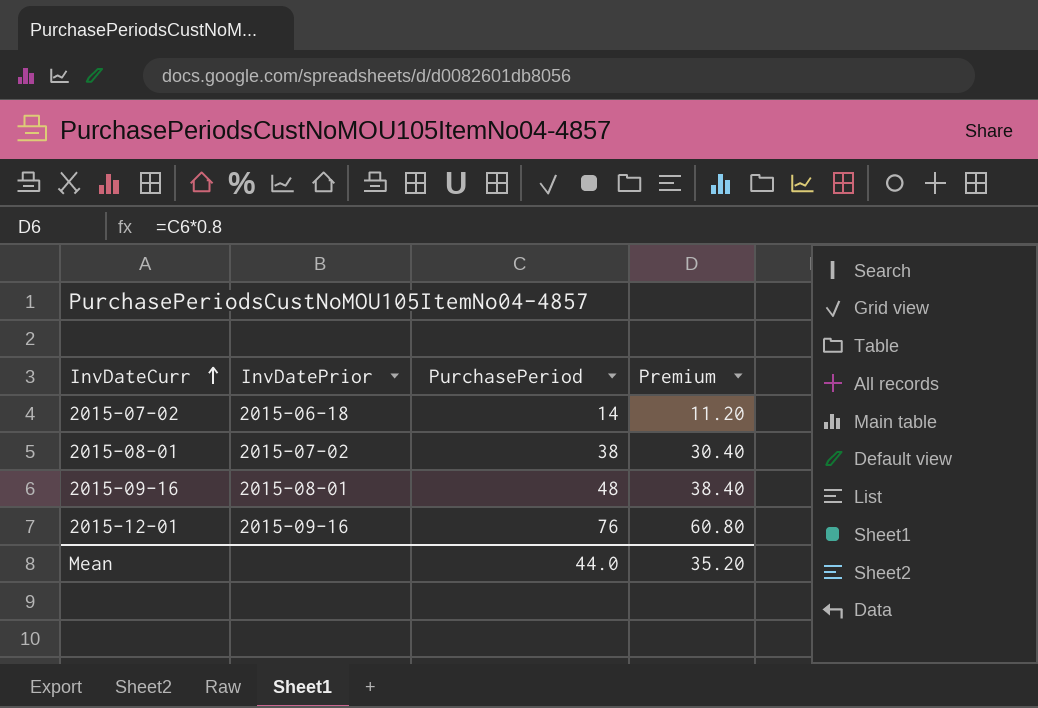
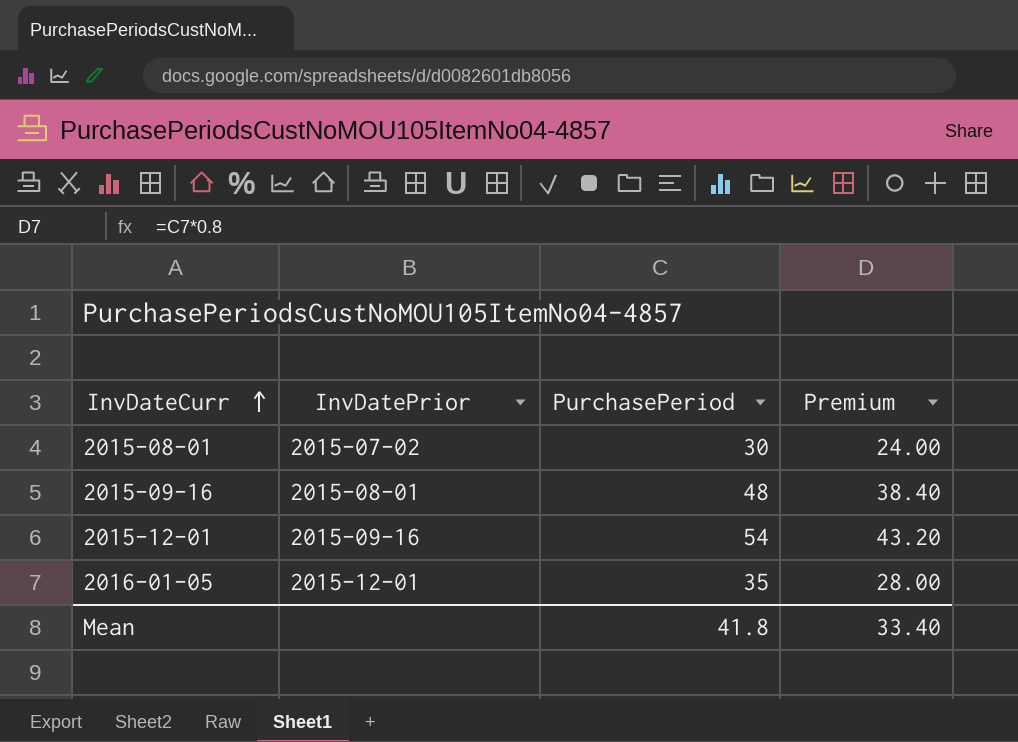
row 2015-07-02: 2015-06-18 | 14 | 11.20 -> none
2015-08-01 | PurchasePeriod: 38 -> 30
2015-08-01 | Premium: 30.40 -> 24.00
2015-12-01 | PurchasePeriod: 76 -> 54
2015-12-01 | Premium: 60.80 -> 43.20
row 2016-01-05: none -> 2015-12-01 | 35 | 28.00
Mean | PurchasePeriod: 44.0 -> 41.8
Mean | Premium: 35.20 -> 33.40

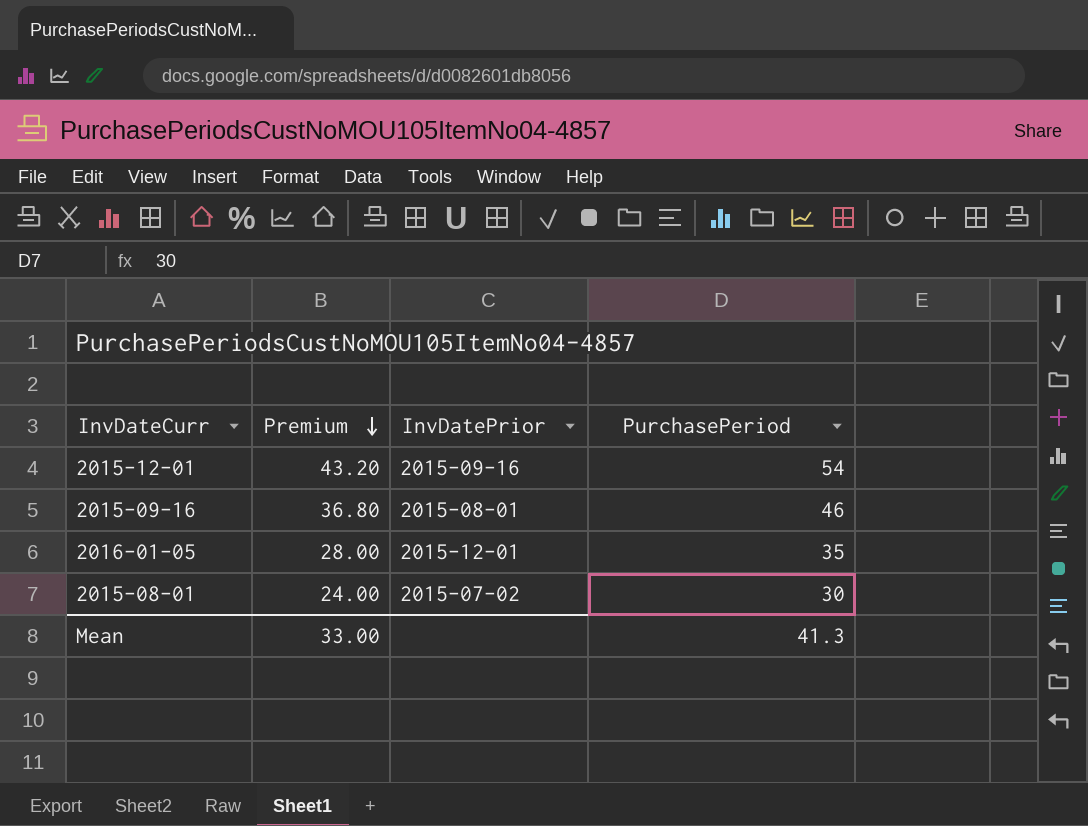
row order: InvDateCurr ascending -> Premium descending
column Premium | position: 4 -> 2
2015-09-16 | Premium: 38.40 -> 36.80
2015-09-16 | PurchasePeriod: 48 -> 46
Mean | Premium: 33.40 -> 33.00
Mean | PurchasePeriod: 41.8 -> 41.3

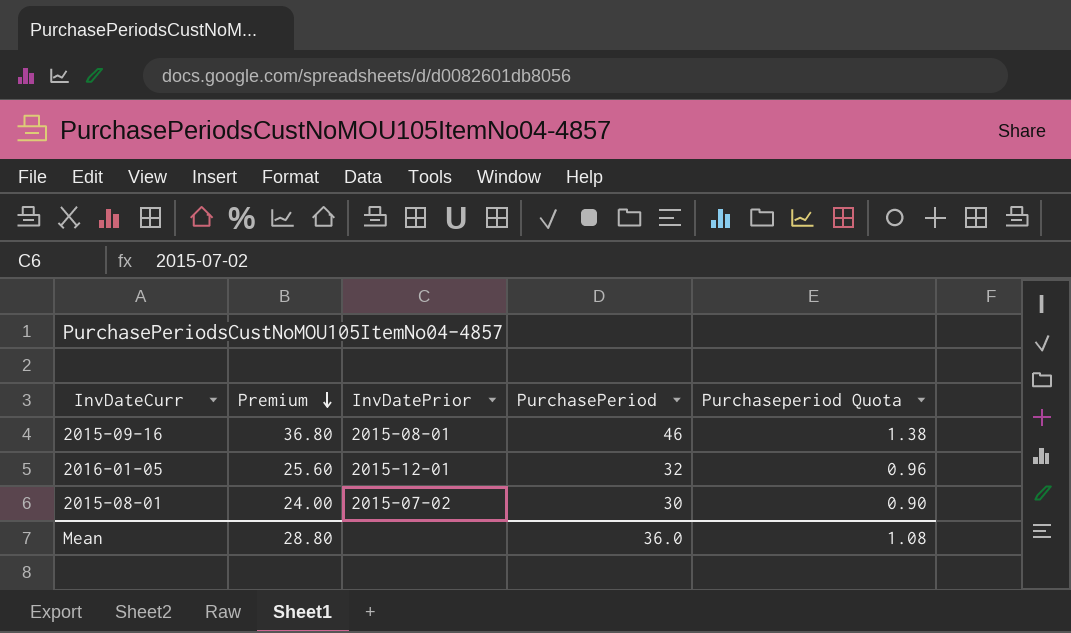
column Purchaseperiod Quota | formula: none -> [PurchasePeriod] * 0.03
row 2015-12-01: 43.20 | 2015-09-16 | 54 -> none
2016-01-05 | Premium: 28.00 -> 25.60
2016-01-05 | PurchasePeriod: 35 -> 32
Mean | Premium: 33.00 -> 28.80
Mean | PurchasePeriod: 41.3 -> 36.0

